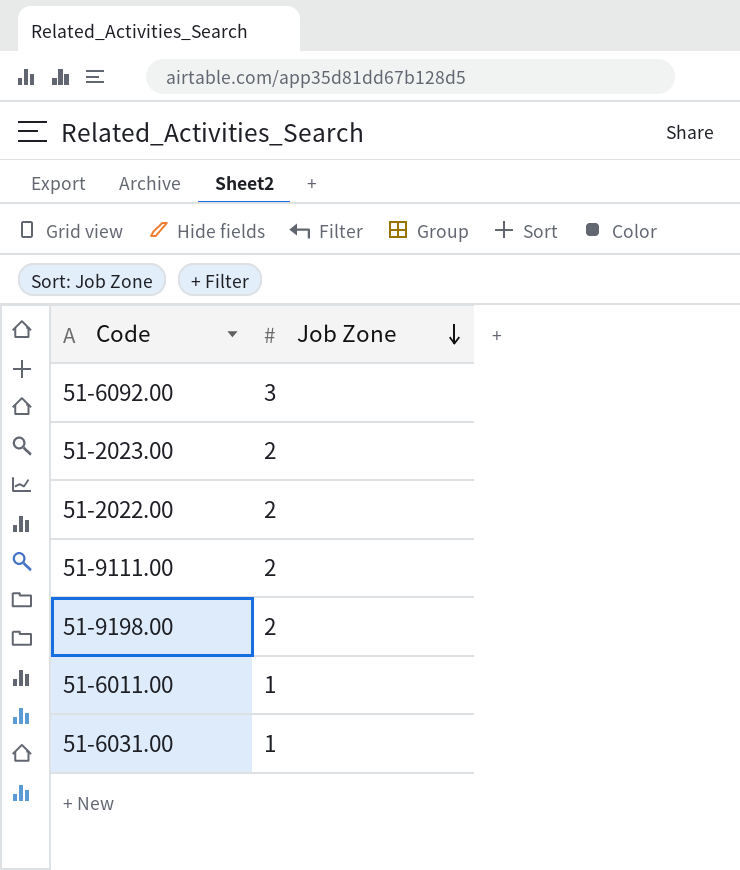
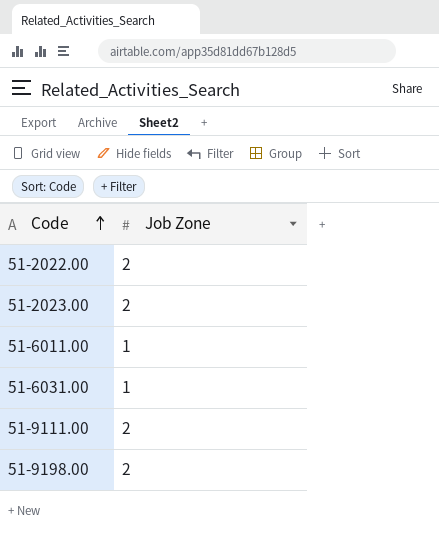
row order: Job Zone descending -> Code ascending
row 51-6092.00: 3 -> none

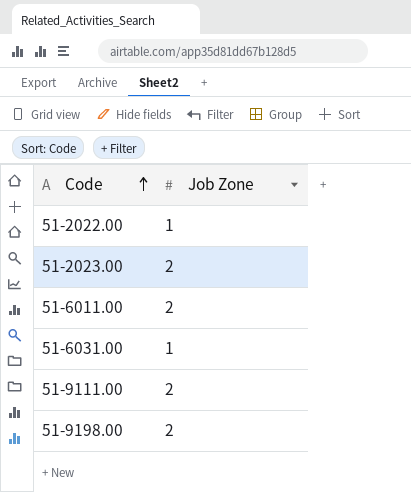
51-2022.00 | Job Zone: 2 -> 1
51-6011.00 | Job Zone: 1 -> 2

